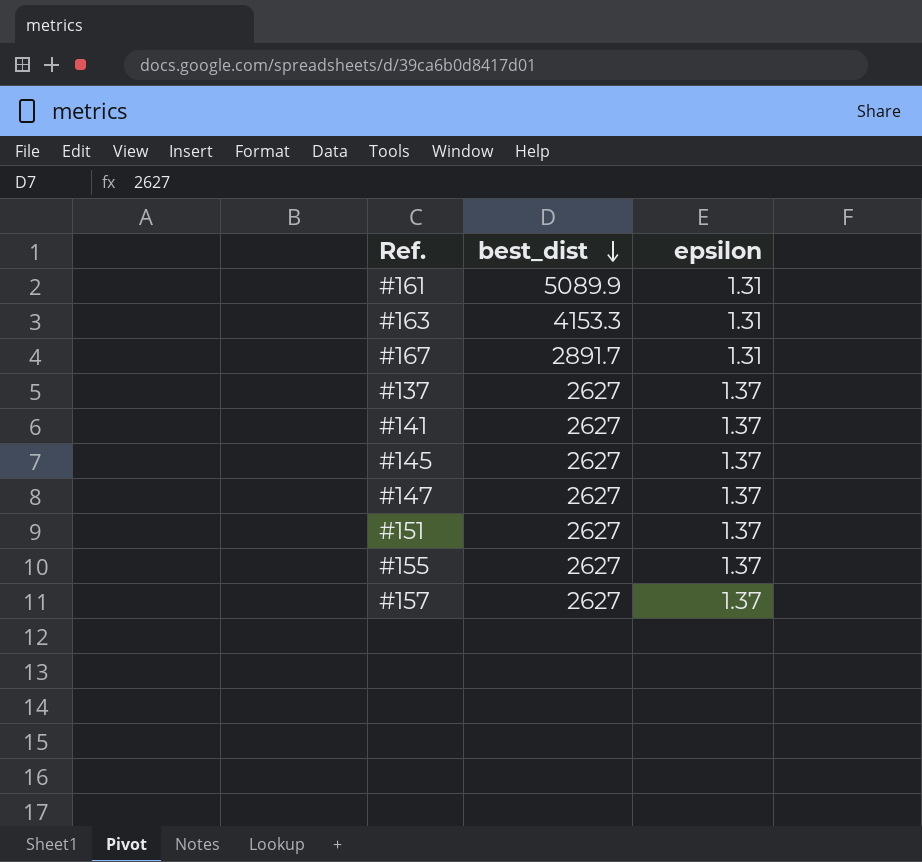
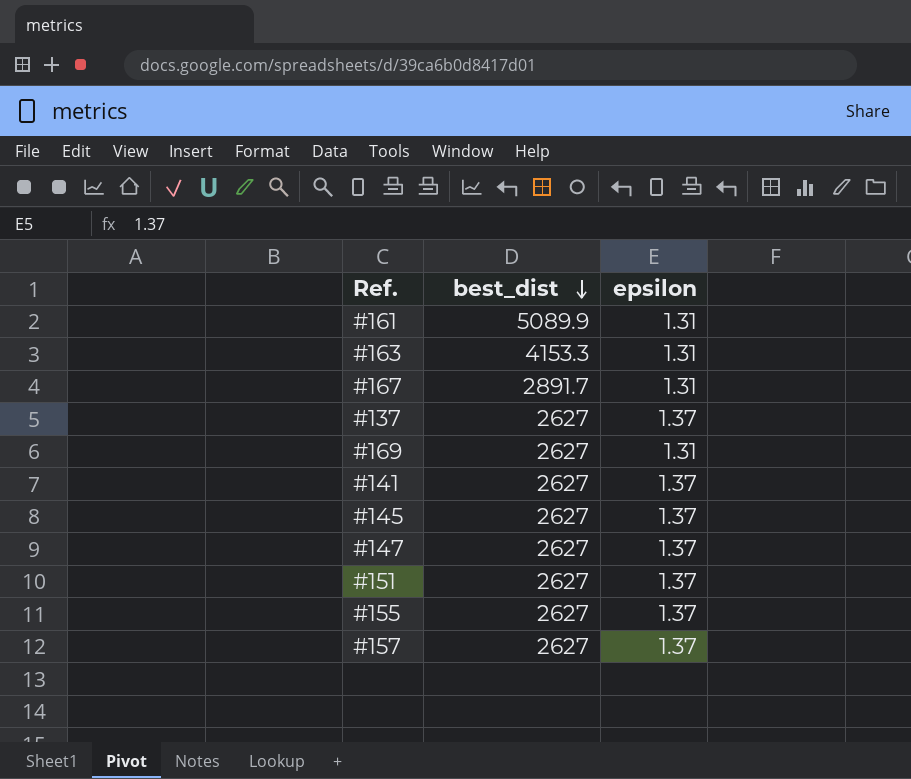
row #169: none -> 2627 | 1.31

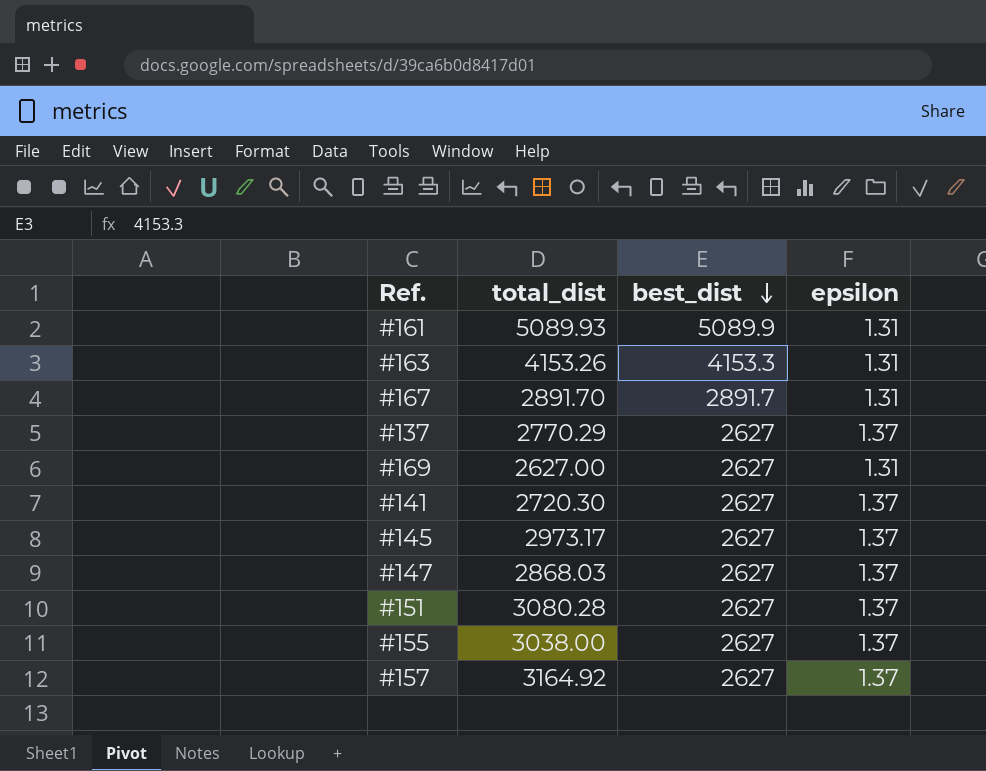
column total_dist | position: none -> 2

